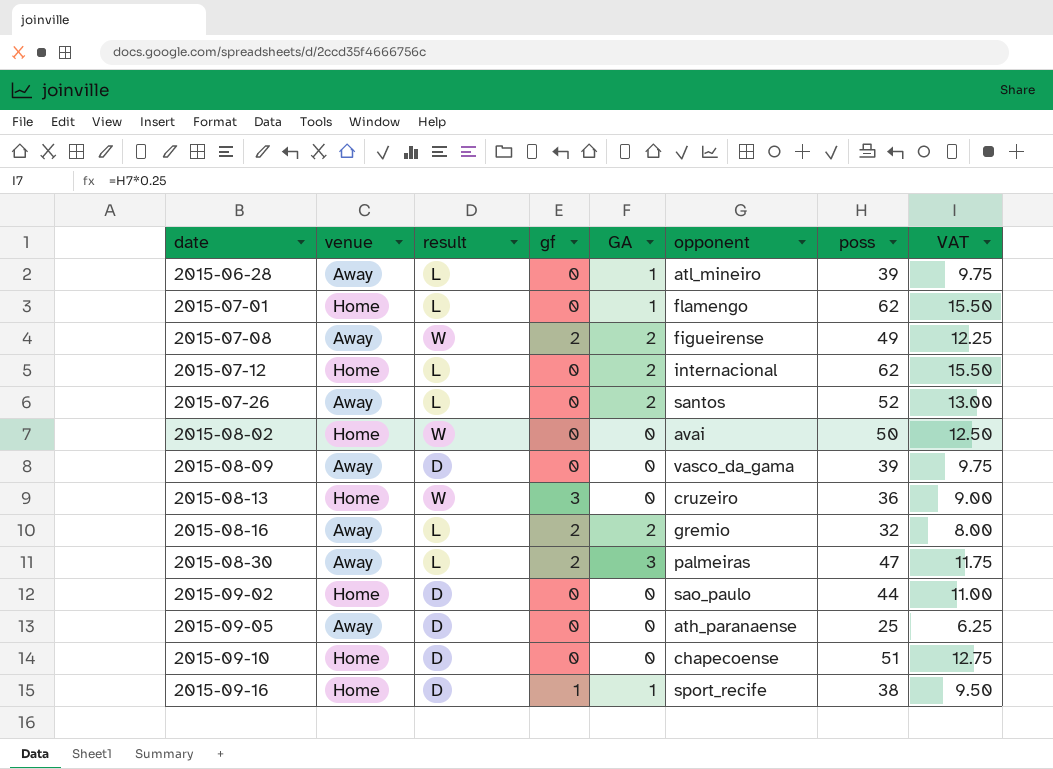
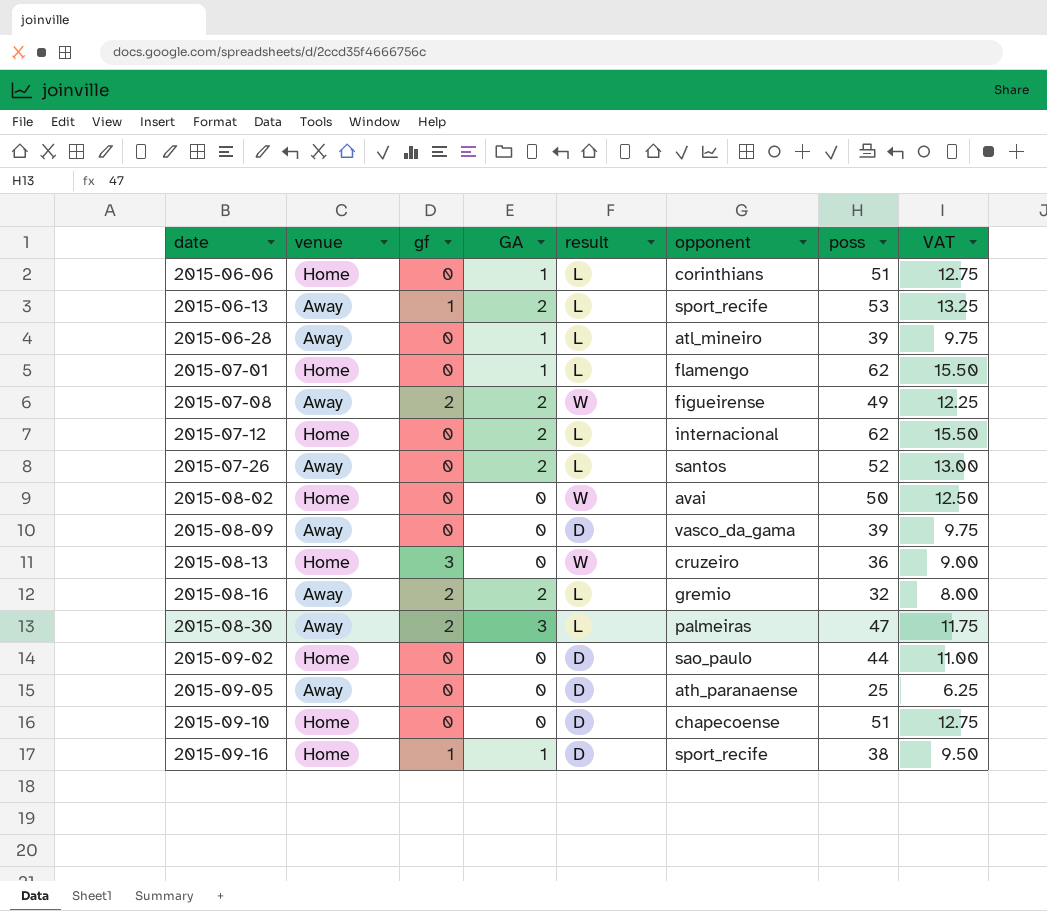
column result | position: 3 -> 5
row 2015-06-06: none -> Home | 0 | 1 | L | corinthians | 51 | 12.75
row 2015-06-13: none -> Away | 1 | 2 | L | sport_recife | 53 | 13.25

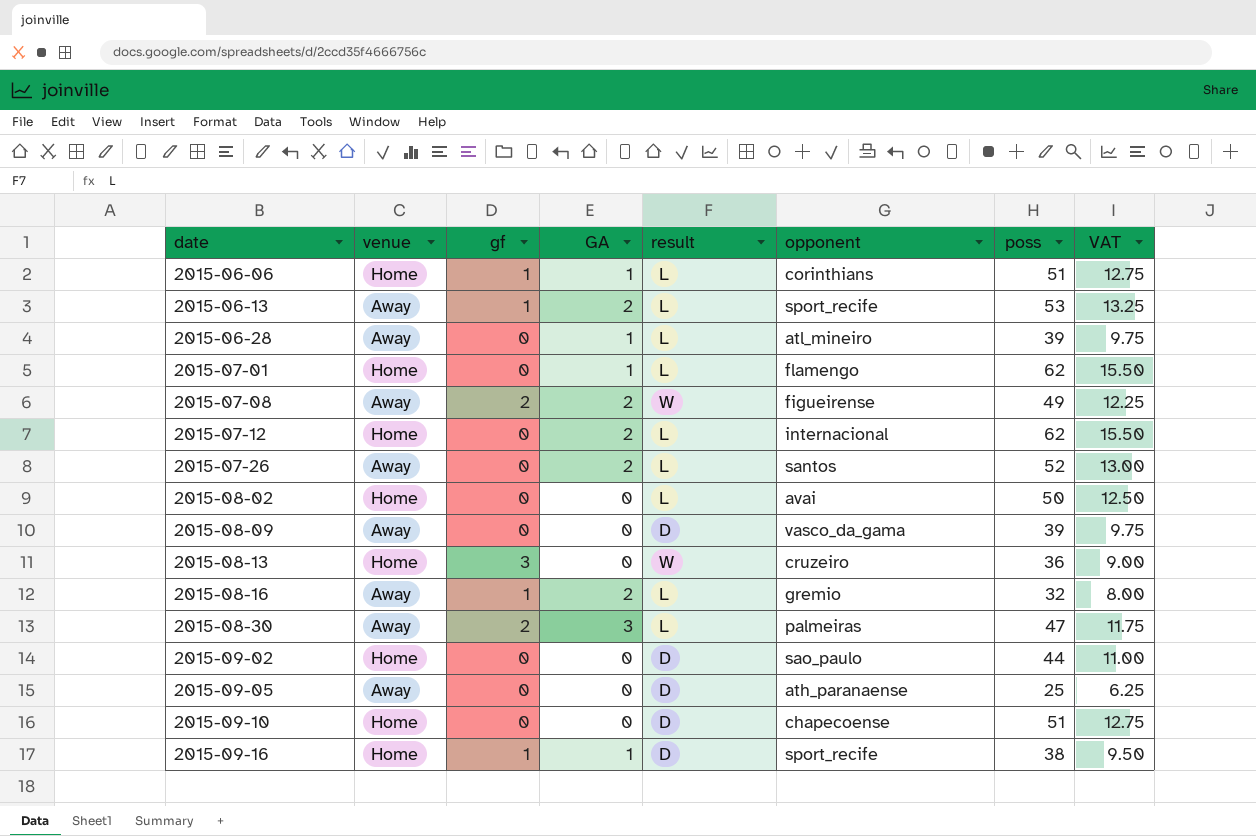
2015-06-06 | gf: 0 -> 1
2015-08-02 | result: W -> L
2015-08-16 | gf: 2 -> 1

